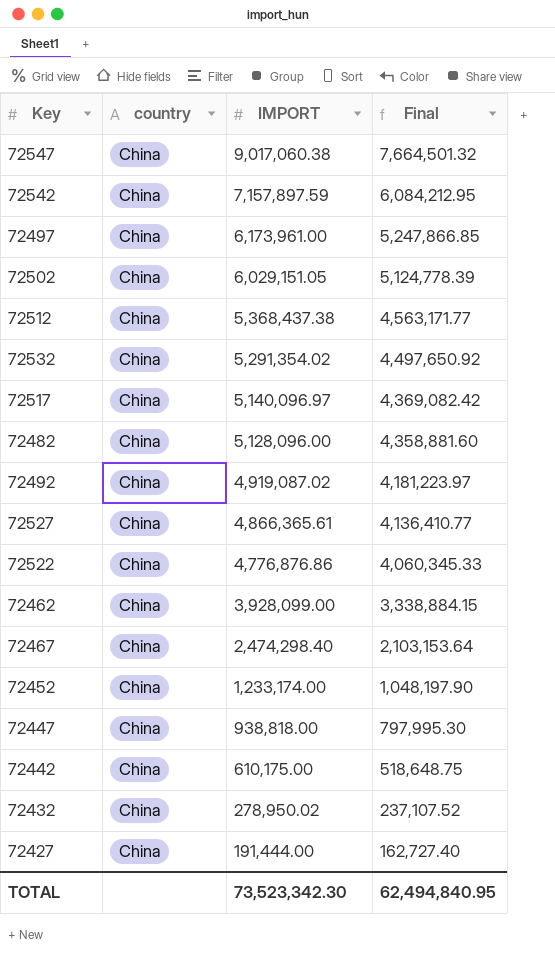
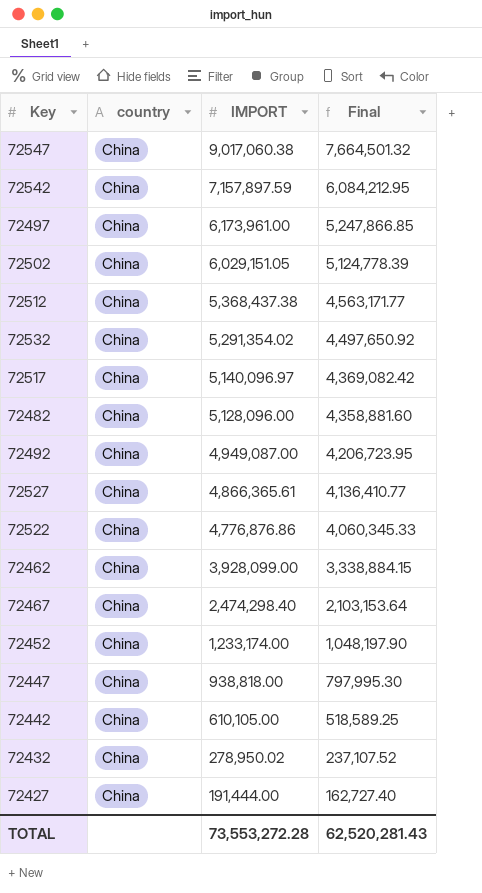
72492 | IMPORT: 4,919,087.02 -> 4,949,087.00
72492 | Final: 4,181,223.97 -> 4,206,723.95
72442 | IMPORT: 610,175.00 -> 610,105.00
72442 | Final: 518,648.75 -> 518,589.25
TOTAL | IMPORT: 73,523,342.30 -> 73,553,272.28
TOTAL | Final: 62,494,840.95 -> 62,520,281.43

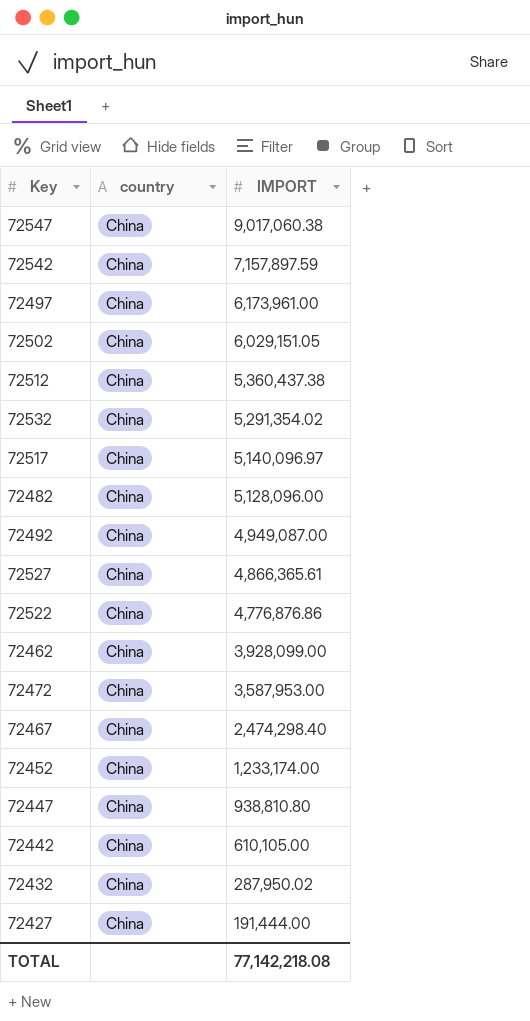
column Final | formula: [IMPORT] * 0.85 -> none
72512 | IMPORT: 5,368,437.38 -> 5,360,437.38
row 72472: none -> China | 3,587,953.00
72447 | IMPORT: 938,818.00 -> 938,810.80
72432 | IMPORT: 278,950.02 -> 287,950.02
TOTAL | IMPORT: 73,553,272.28 -> 77,142,218.08

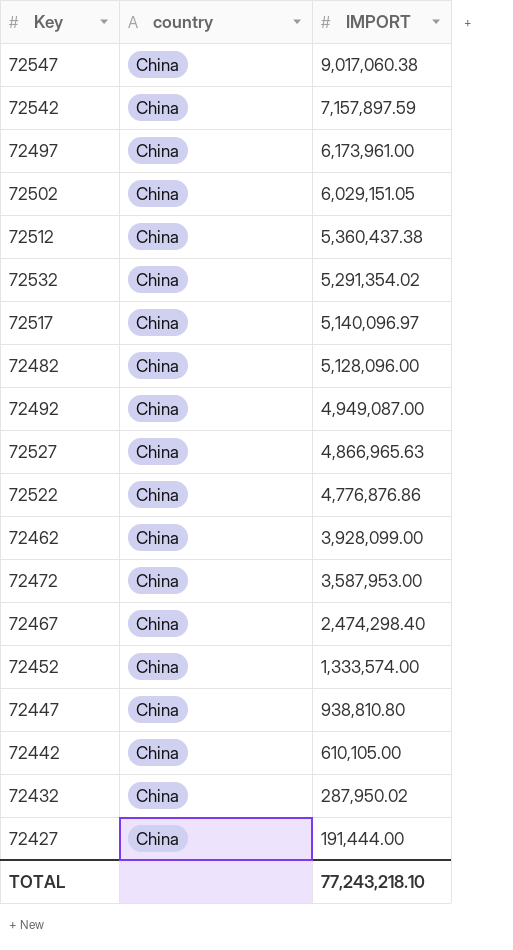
72527 | IMPORT: 4,866,365.61 -> 4,866,965.63
72452 | IMPORT: 1,233,174.00 -> 1,333,574.00
TOTAL | IMPORT: 77,142,218.08 -> 77,243,218.10

